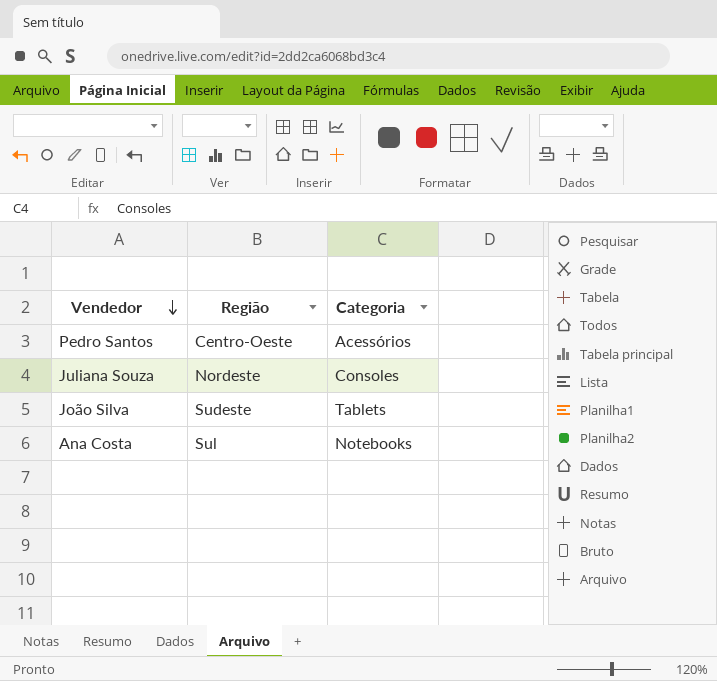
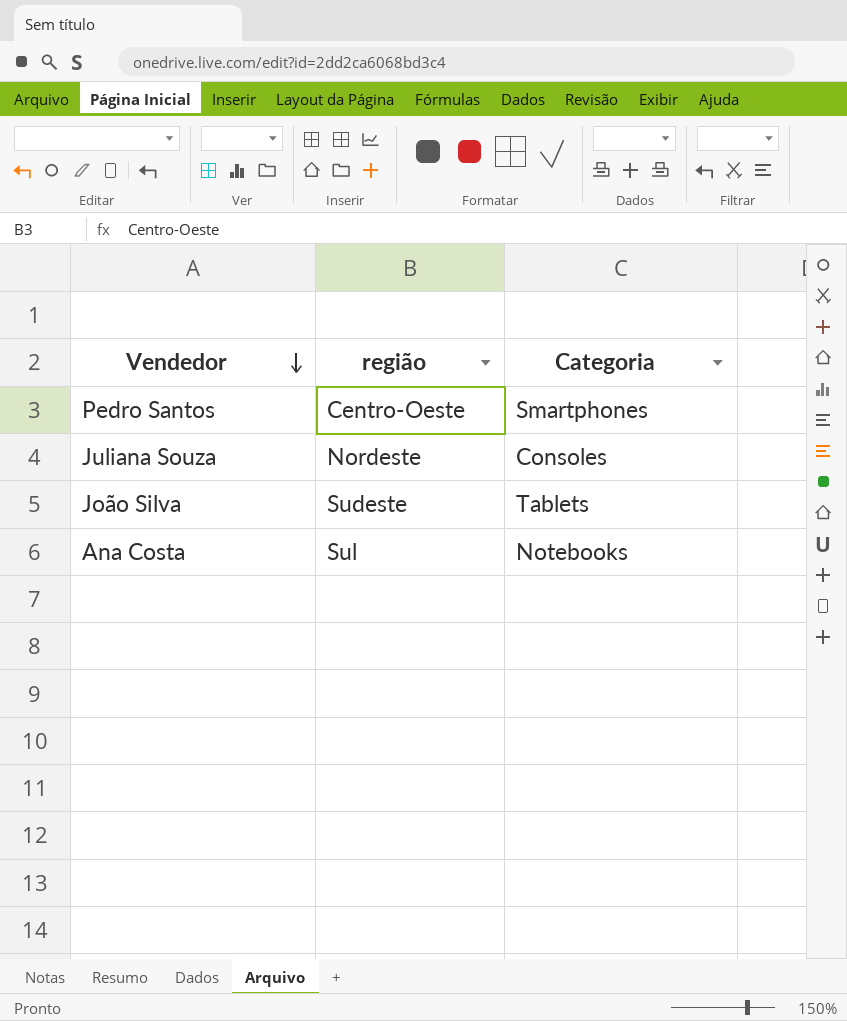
column name: Região -> região
Pedro Santos | Categoria: Acessórios -> Smartphones

